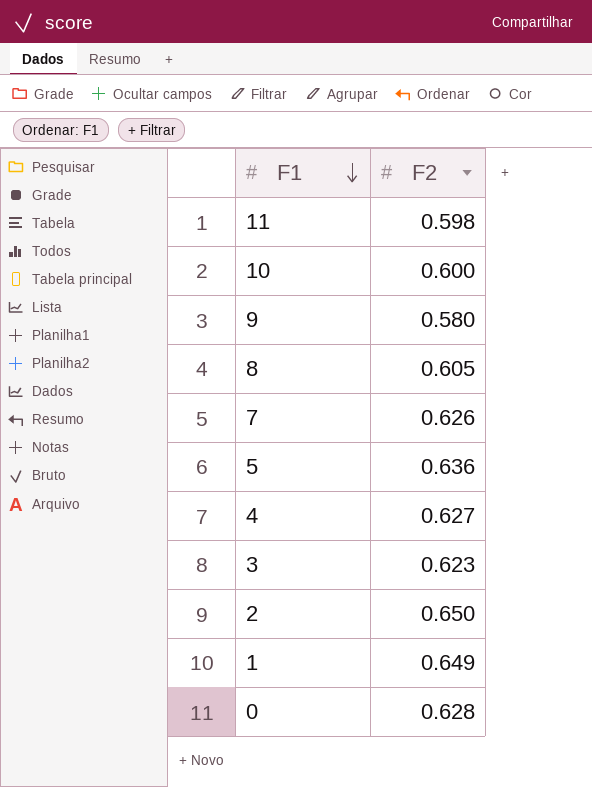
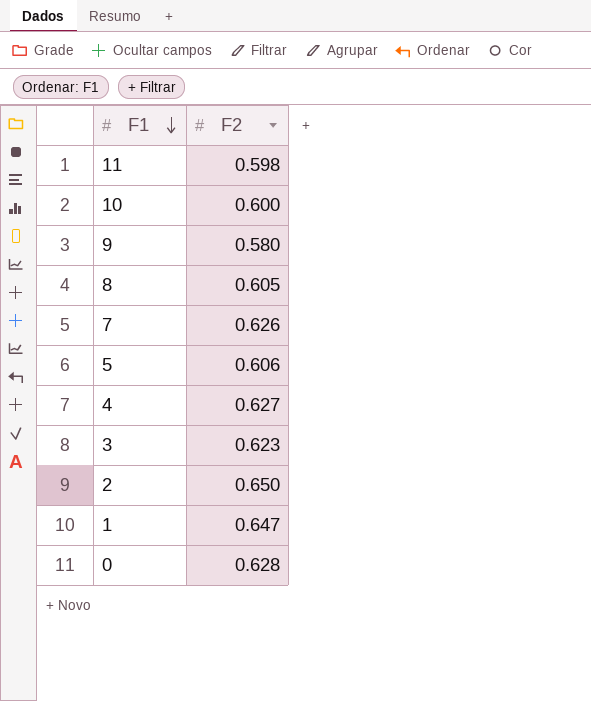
5 | F2: 0.636 -> 0.606
1 | F2: 0.649 -> 0.647

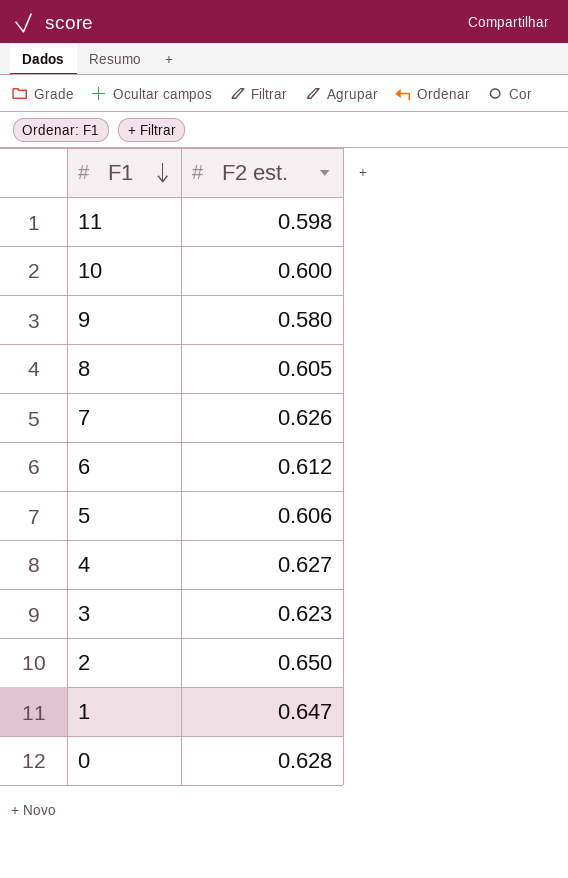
column name: F2 -> F2 est.
row 6: none -> 0.612

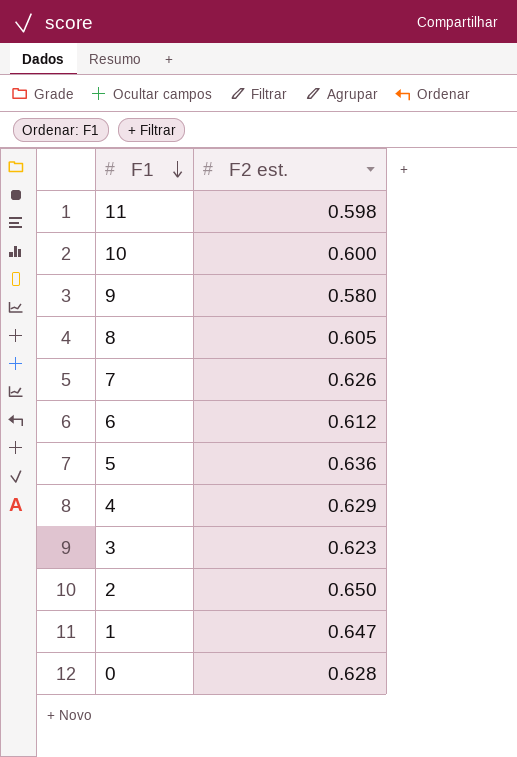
5 | F2 est.: 0.606 -> 0.636
4 | F2 est.: 0.627 -> 0.629

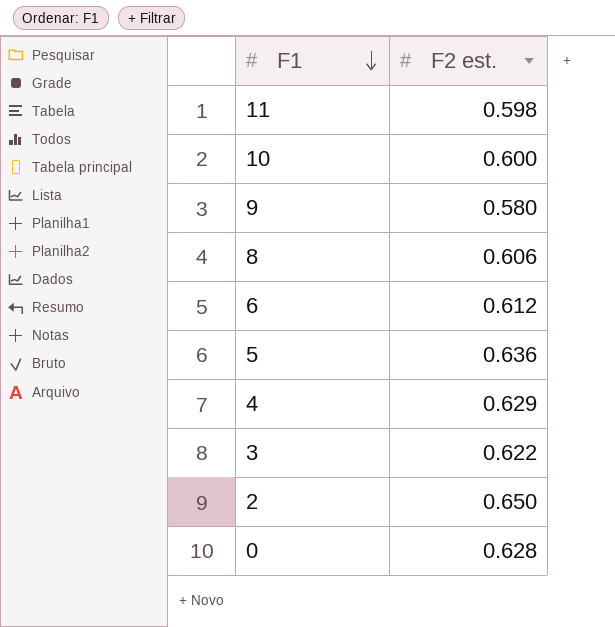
row 7: 0.626 -> none
row 1: 0.647 -> none
8 | F2 est.: 0.605 -> 0.606
3 | F2 est.: 0.623 -> 0.622

